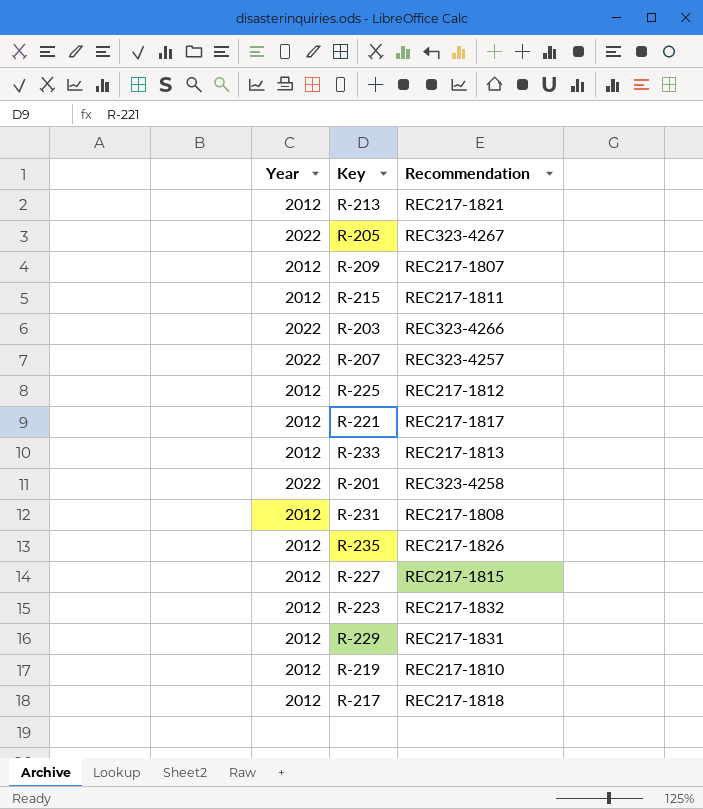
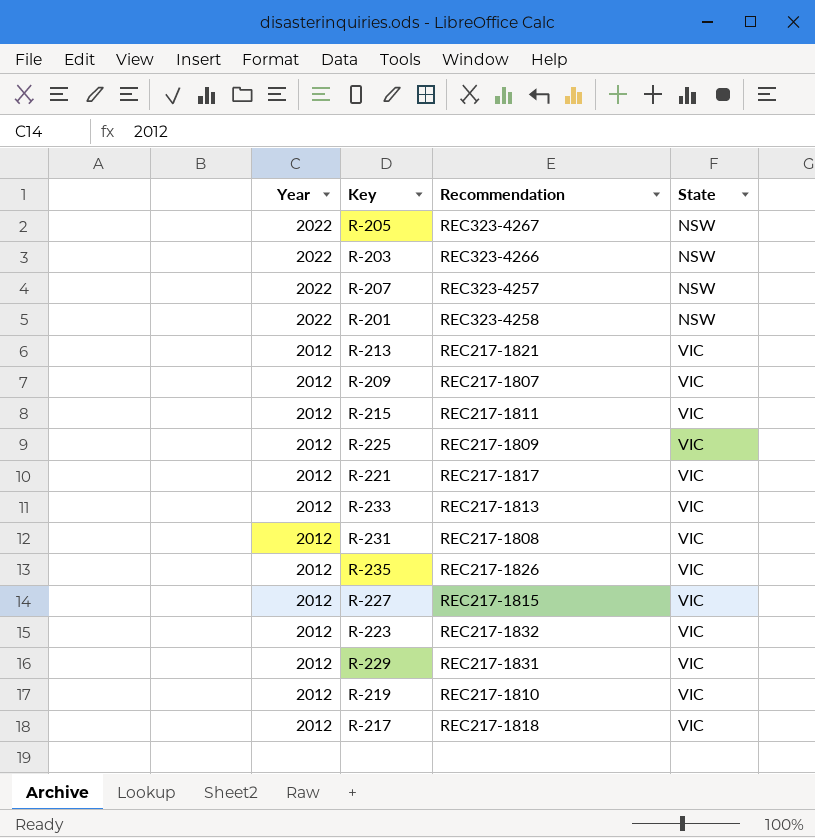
row order: none -> Year descending
column State | position: none -> 4
R-225 | Recommendation: REC217-1812 -> REC217-1809

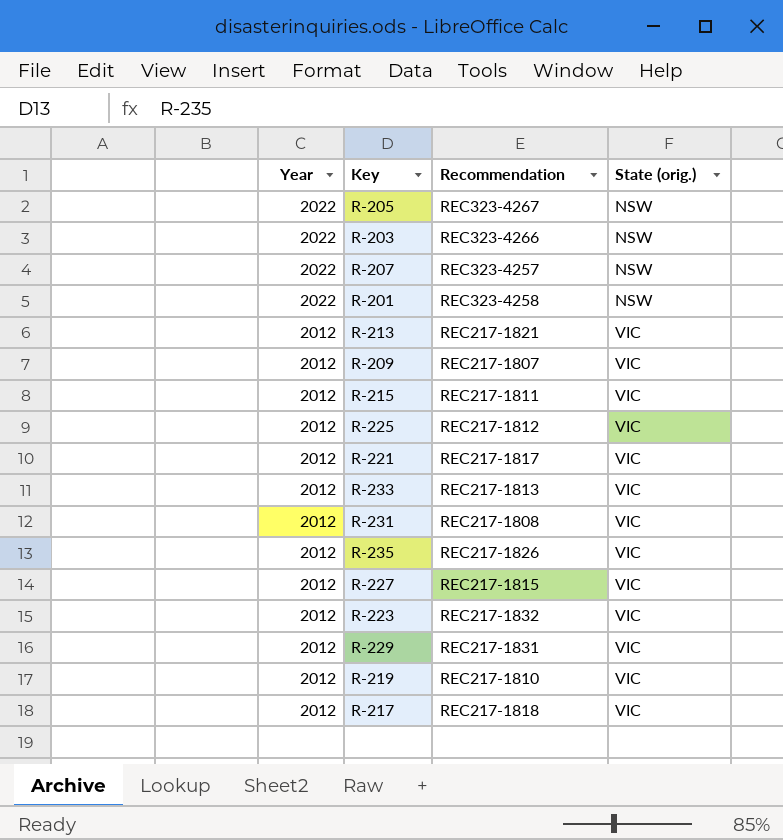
column name: State -> State (orig.)
R-225 | Recommendation: REC217-1809 -> REC217-1812

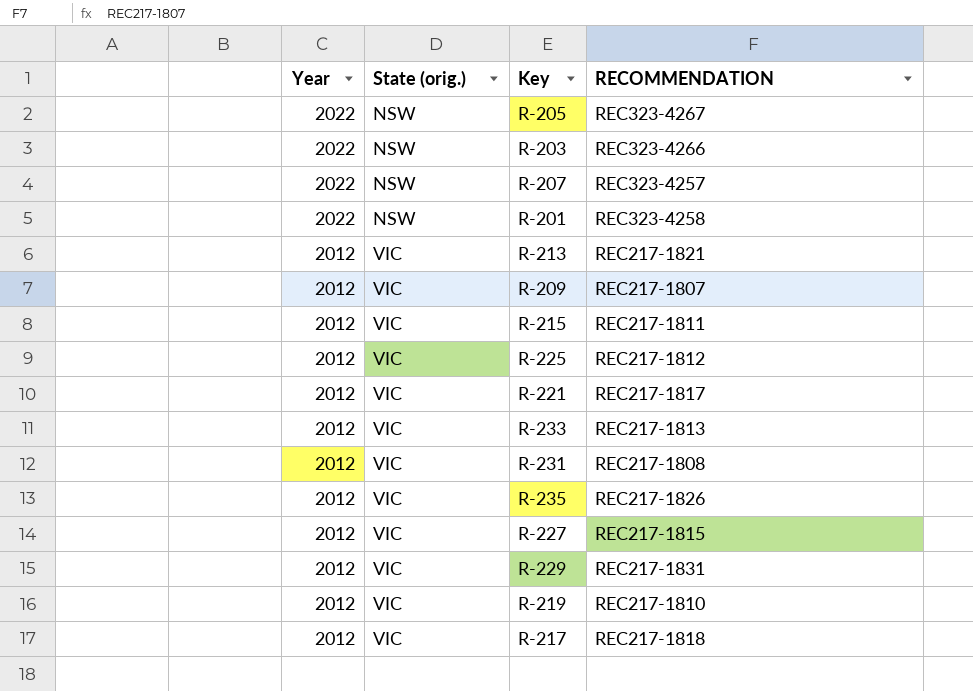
column State (orig.) | position: 4 -> 2
column name: Recommendation -> RECOMMENDATION
row R-223: 2012 | REC217-1832 | VIC -> none

